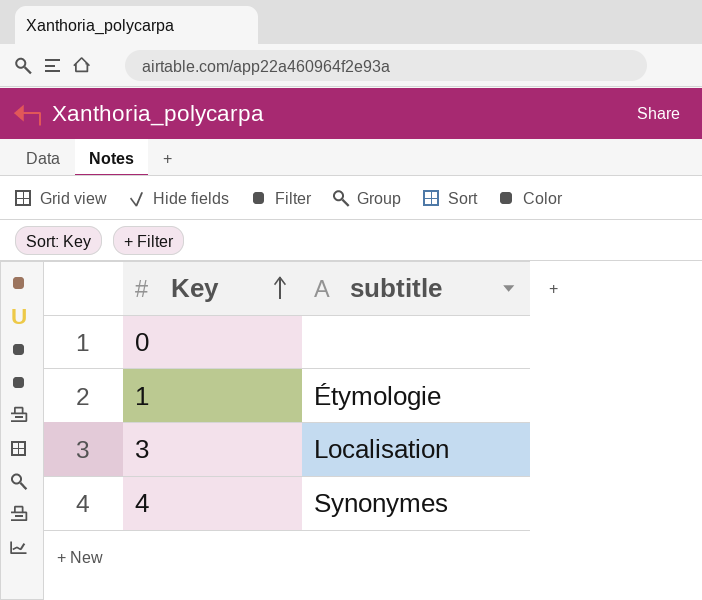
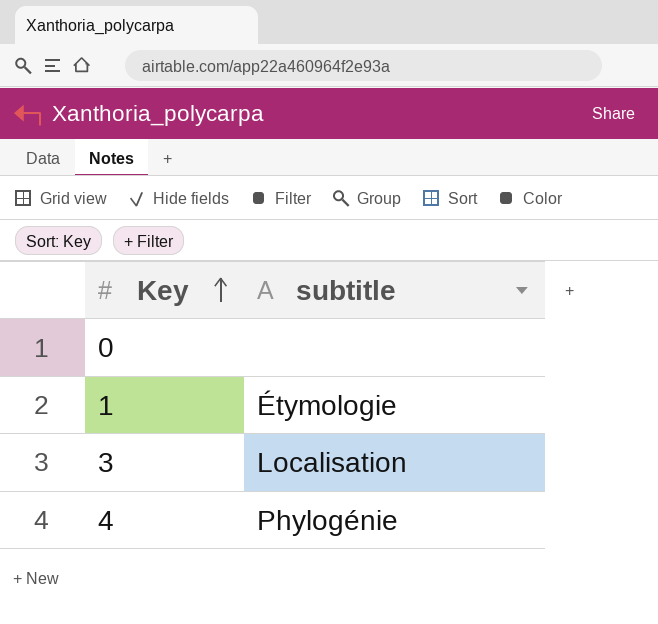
4 | subtitle: Synonymes -> Phylogénie

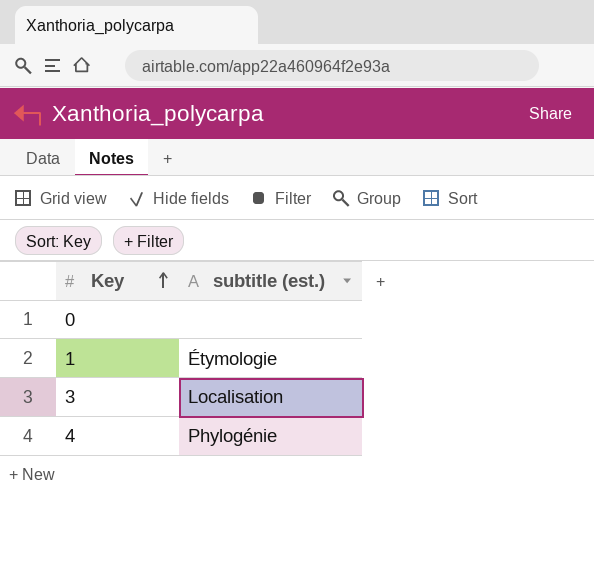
column name: subtitle -> subtitle (est.)

